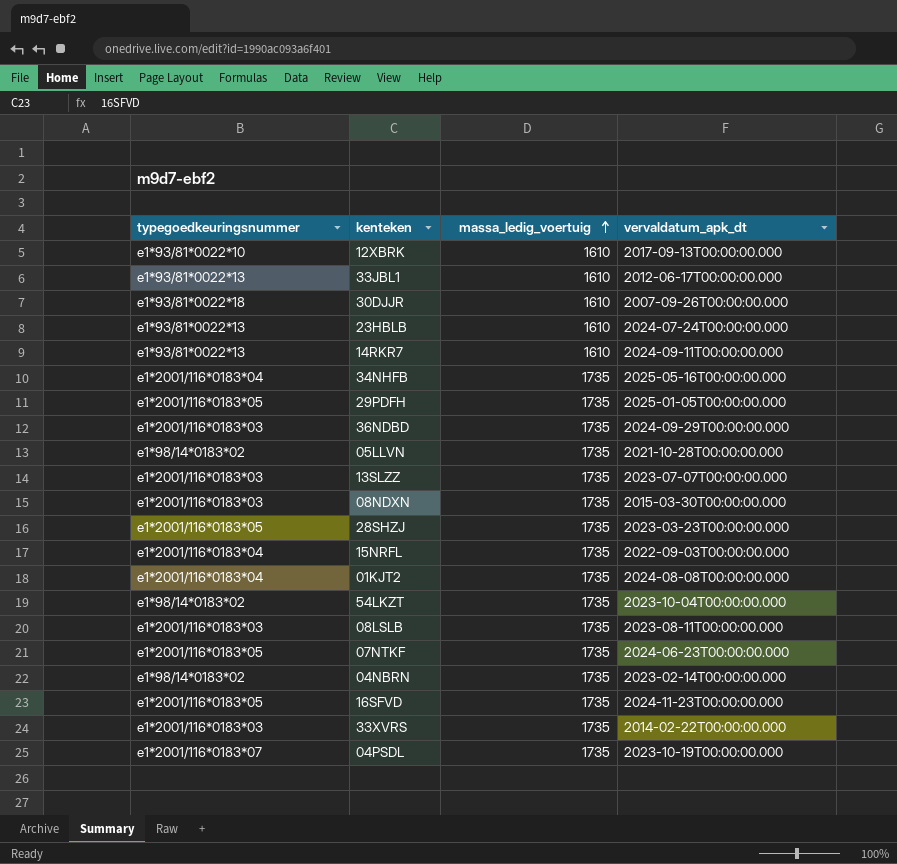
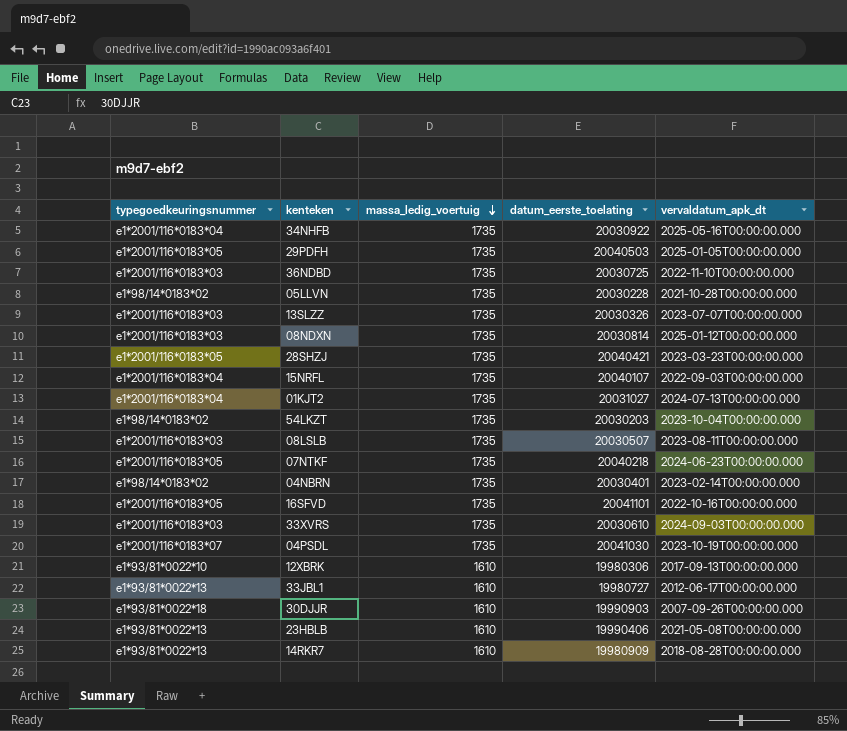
row order: massa_ledig_voertuig ascending -> massa_ledig_voertuig descending
column datum_eerste_toelating | position: none -> 4
36NDBD | vervaldatum_apk_dt: 2024-09-29T00:00:00.000 -> 2022-11-10T00:00:00.000
08NDXN | vervaldatum_apk_dt: 2015-03-30T00:00:00.000 -> 2025-01-12T00:00:00.000
01KJT2 | vervaldatum_apk_dt: 2024-08-08T00:00:00.000 -> 2024-07-13T00:00:00.000
16SFVD | vervaldatum_apk_dt: 2024-11-23T00:00:00.000 -> 2022-10-16T00:00:00.000
33XVRS | vervaldatum_apk_dt: 2014-02-22T00:00:00.000 -> 2024-09-03T00:00:00.000
23HBLB | vervaldatum_apk_dt: 2024-07-24T00:00:00.000 -> 2021-05-08T00:00:00.000
14RKR7 | vervaldatum_apk_dt: 2024-09-11T00:00:00.000 -> 2018-08-28T00:00:00.000

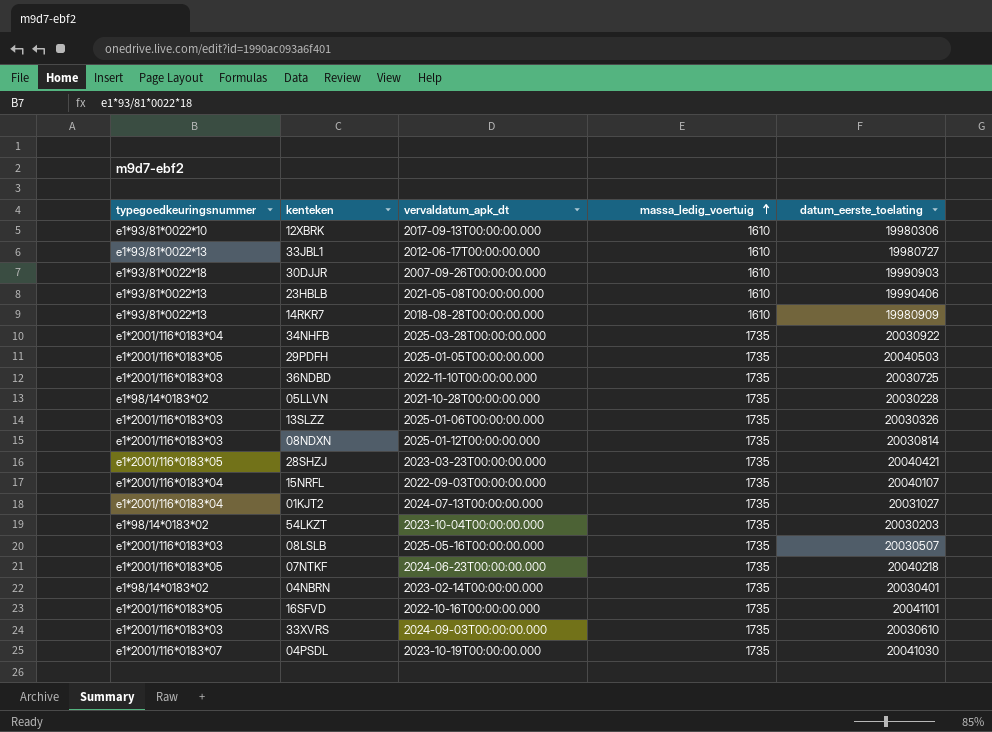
row order: massa_ledig_voertuig descending -> massa_ledig_voertuig ascending
column vervaldatum_apk_dt | position: 5 -> 3
34NHFB | vervaldatum_apk_dt: 2025-05-16T00:00:00.000 -> 2025-03-28T00:00:00.000
13SLZZ | vervaldatum_apk_dt: 2023-07-07T00:00:00.000 -> 2025-01-06T00:00:00.000
08LSLB | vervaldatum_apk_dt: 2023-08-11T00:00:00.000 -> 2025-05-16T00:00:00.000

